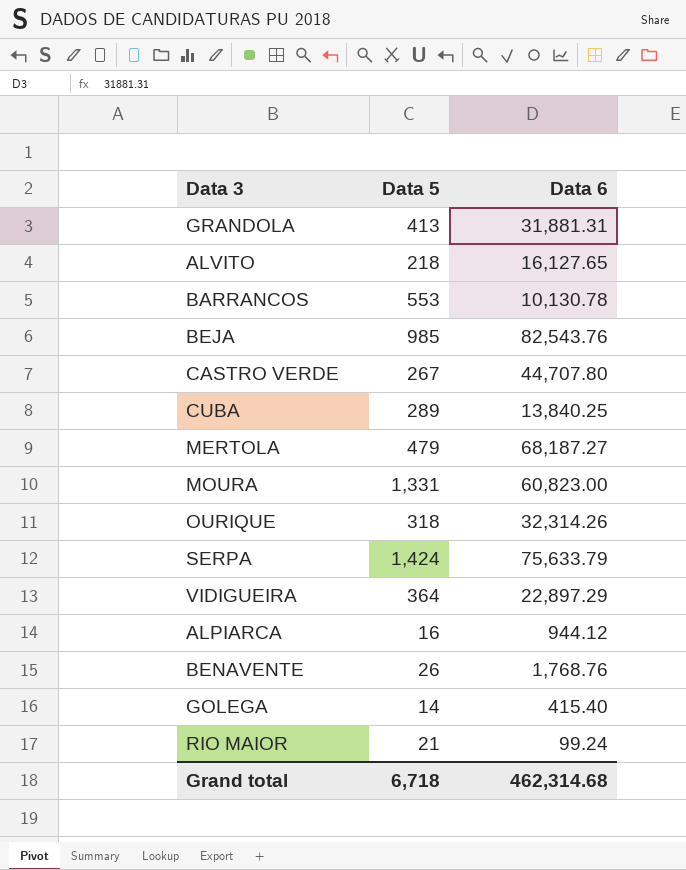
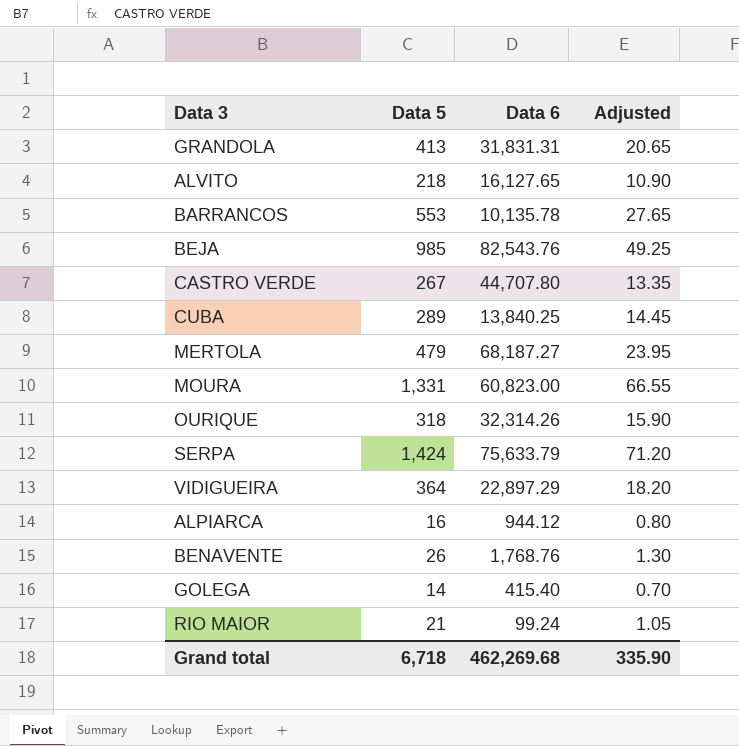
column Adjusted | formula: none -> [Data 5] * 0.05
GRANDOLA | Data 6: 31,881.31 -> 31,831.31
BARRANCOS | Data 6: 10,130.78 -> 10,135.78
Grand total | Data 6: 462,314.68 -> 462,269.68

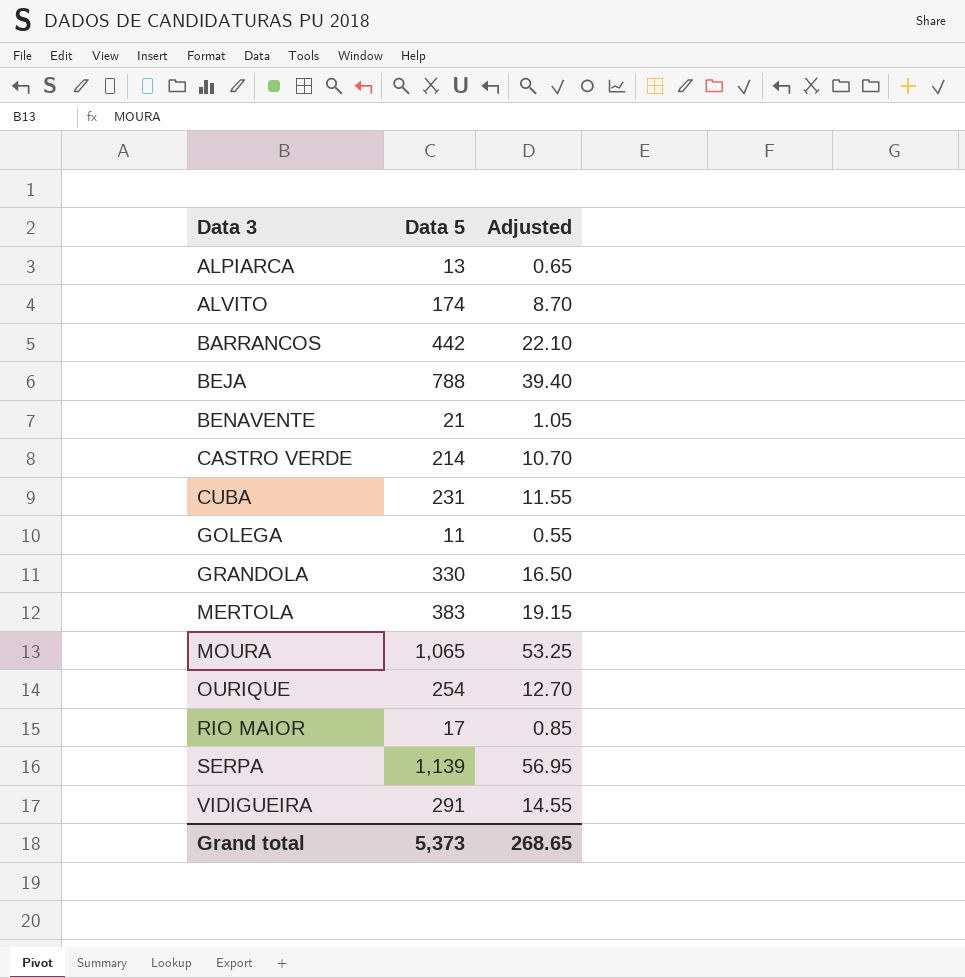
row order: none -> Data 3 ascending
column Data 6 | position: 3 -> none
ALPIARCA | Data 5: 16 -> 13
ALPIARCA | Adjusted: 0.80 -> 0.65
ALVITO | Data 5: 218 -> 174
ALVITO | Adjusted: 10.90 -> 8.70
BARRANCOS | Data 5: 553 -> 442
BARRANCOS | Adjusted: 27.65 -> 22.10
BEJA | Data 5: 985 -> 788
BEJA | Adjusted: 49.25 -> 39.40
BENAVENTE | Data 5: 26 -> 21
BENAVENTE | Adjusted: 1.30 -> 1.05
CASTRO VERDE | Data 5: 267 -> 214
CASTRO VERDE | Adjusted: 13.35 -> 10.70
CUBA | Data 5: 289 -> 231
CUBA | Adjusted: 14.45 -> 11.55
GOLEGA | Data 5: 14 -> 11
GOLEGA | Adjusted: 0.70 -> 0.55
GRANDOLA | Data 5: 413 -> 330
GRANDOLA | Adjusted: 20.65 -> 16.50
MERTOLA | Data 5: 479 -> 383
MERTOLA | Adjusted: 23.95 -> 19.15
MOURA | Data 5: 1,331 -> 1,065
MOURA | Adjusted: 66.55 -> 53.25
OURIQUE | Data 5: 318 -> 254
OURIQUE | Adjusted: 15.90 -> 12.70
RIO MAIOR | Data 5: 21 -> 17
RIO MAIOR | Adjusted: 1.05 -> 0.85
SERPA | Data 5: 1,424 -> 1,139
SERPA | Adjusted: 71.20 -> 56.95
VIDIGUEIRA | Data 5: 364 -> 291
VIDIGUEIRA | Adjusted: 18.20 -> 14.55
Grand total | Data 5: 6,718 -> 5,373
Grand total | Adjusted: 335.90 -> 268.65

